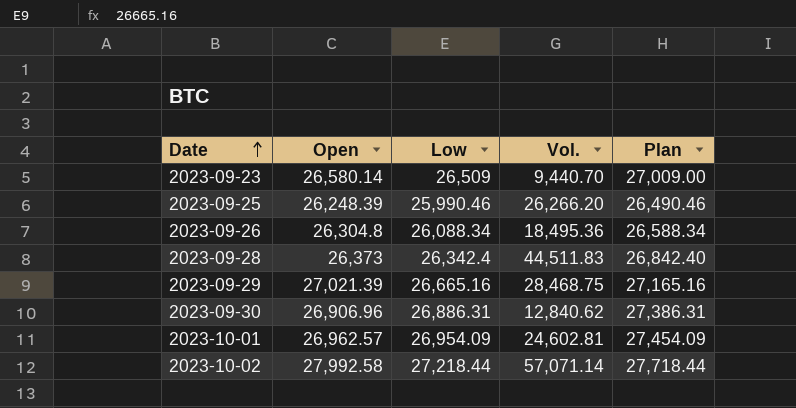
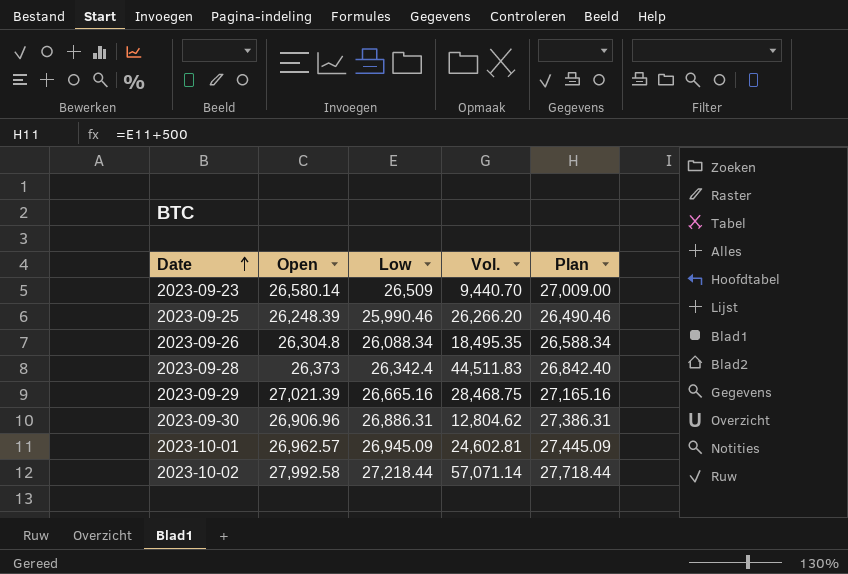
2023-09-26 | Vol.: 18,495.36 -> 18,495.35
2023-09-30 | Vol.: 12,840.62 -> 12,804.62
2023-10-01 | Low: 26,954.09 -> 26,945.09
2023-10-01 | Plan: 27,454.09 -> 27,445.09

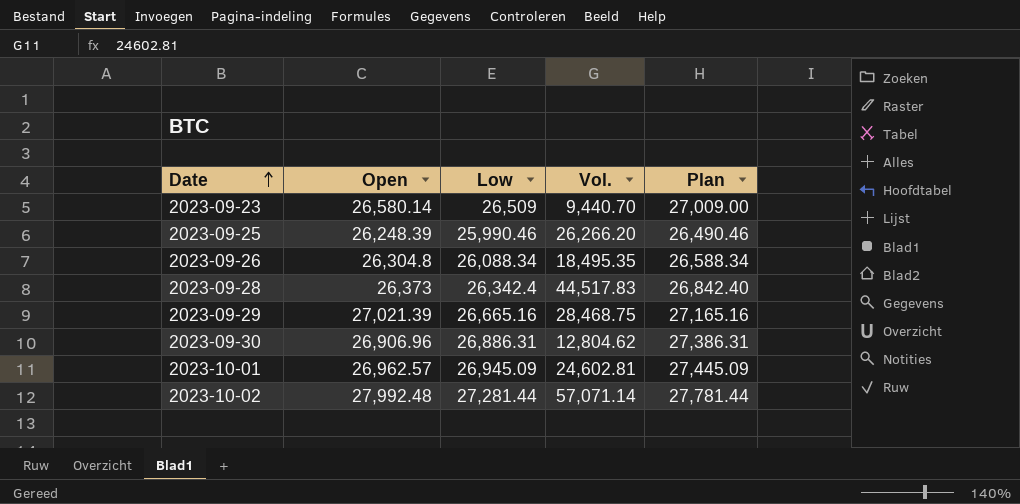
2023-09-28 | Vol.: 44,511.83 -> 44,517.83
2023-10-02 | Open: 27,992.58 -> 27,992.48
2023-10-02 | Low: 27,218.44 -> 27,281.44
2023-10-02 | Plan: 27,718.44 -> 27,781.44

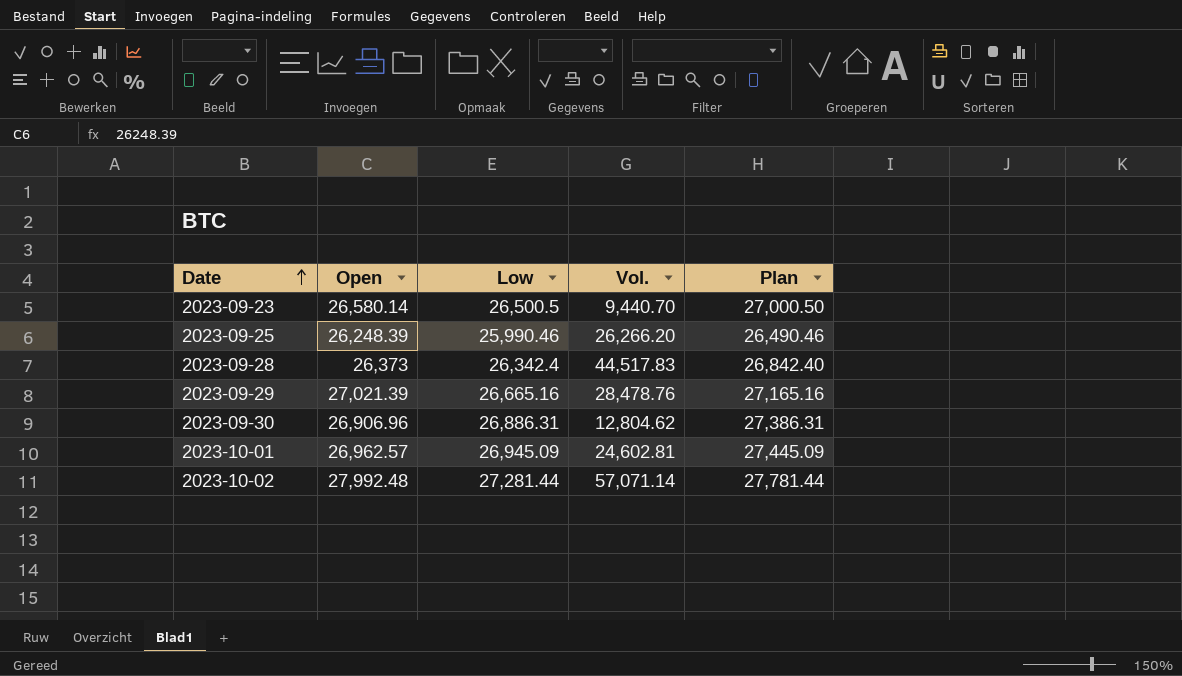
row 2023-09-26: 26,304.8 | 26,088.34 | 18,495.35 | 26,588.34 -> none
2023-09-23 | Low: 26,509 -> 26,500.5
2023-09-23 | Plan: 27,009.00 -> 27,000.50
2023-09-29 | Vol.: 28,468.75 -> 28,478.76

